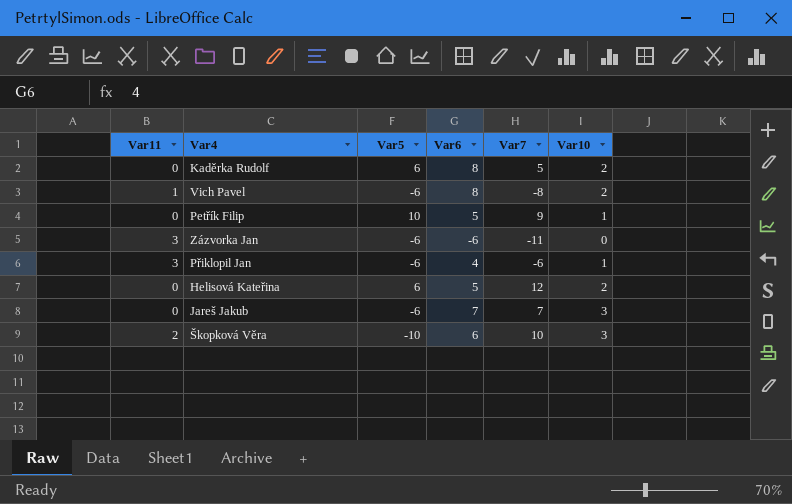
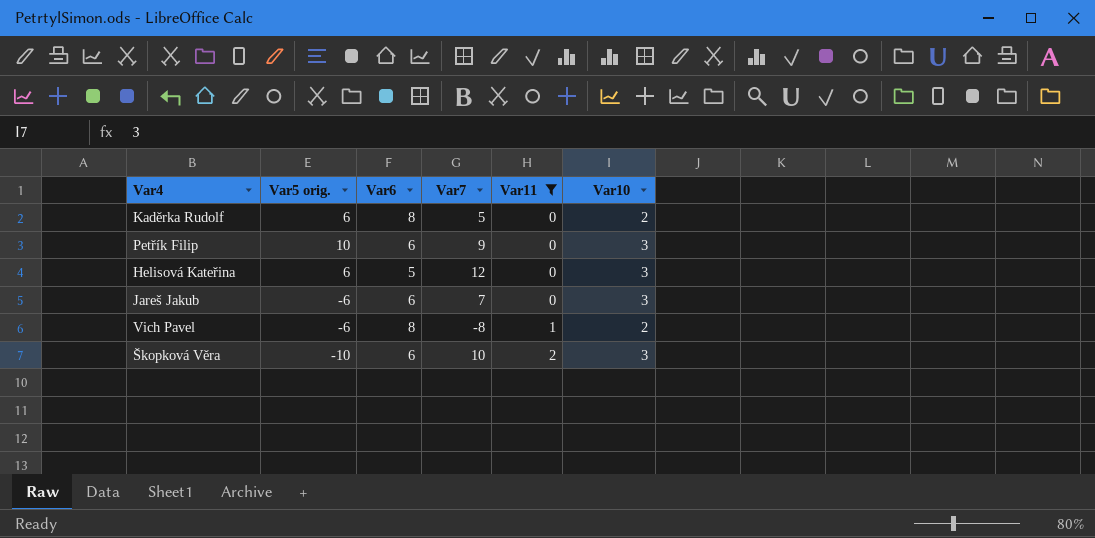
filter: none -> Var11 != 3
row order: none -> Var11 ascending
column name: Var5 -> Var5 orig.
column Var11 | position: 1 -> 5
Petřík Filip | Var6: 5 -> 6
Petřík Filip | Var10: 1 -> 3
Helisová Kateřina | Var10: 2 -> 3
Jareš Jakub | Var6: 7 -> 6

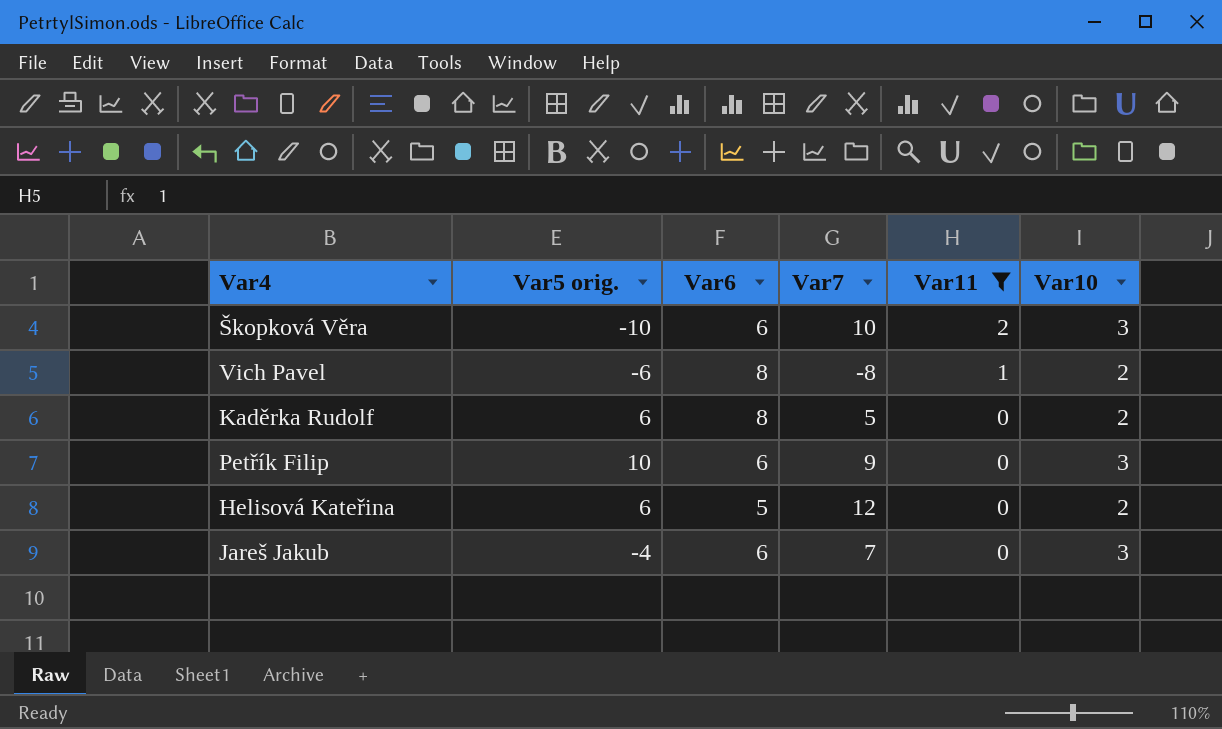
row order: Var11 ascending -> Var11 descending
Helisová Kateřina | Var10: 3 -> 2
Jareš Jakub | Var5 orig.: -6 -> -4

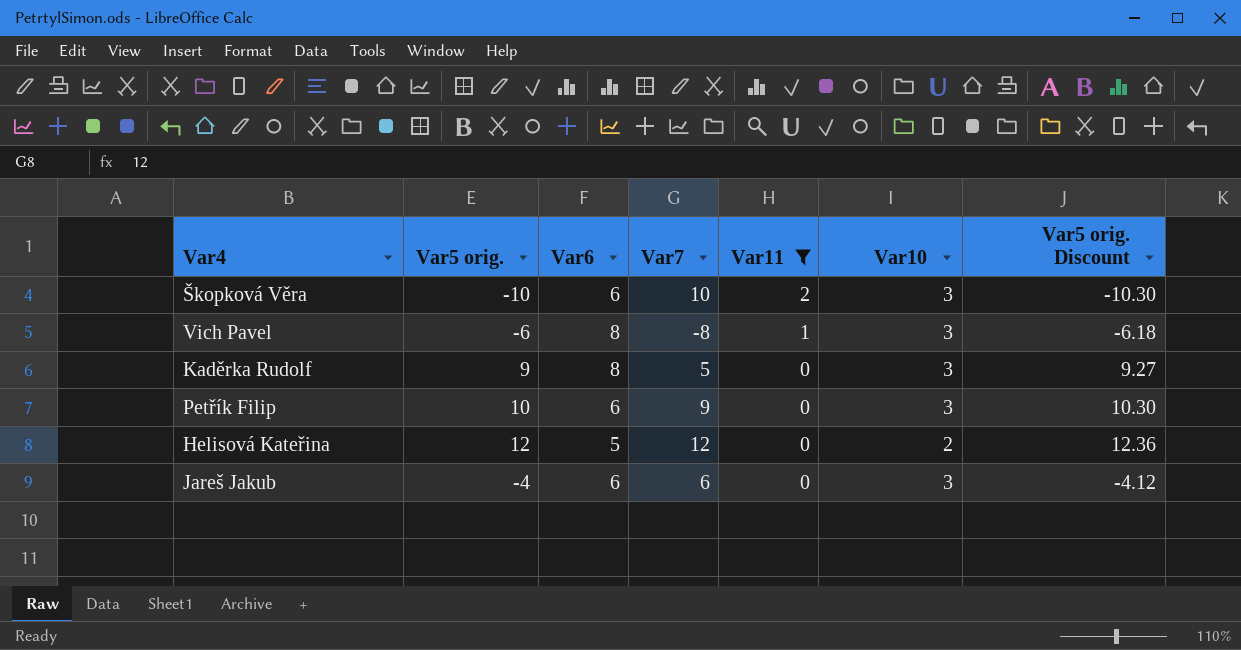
column Var5 orig. Discount | formula: none -> [Var5 orig.] * 1.03
Vich Pavel | Var10: 2 -> 3
Kaděrka Rudolf | Var5 orig.: 6 -> 9
Kaděrka Rudolf | Var10: 2 -> 3
Helisová Kateřina | Var5 orig.: 6 -> 12
Jareš Jakub | Var7: 7 -> 6

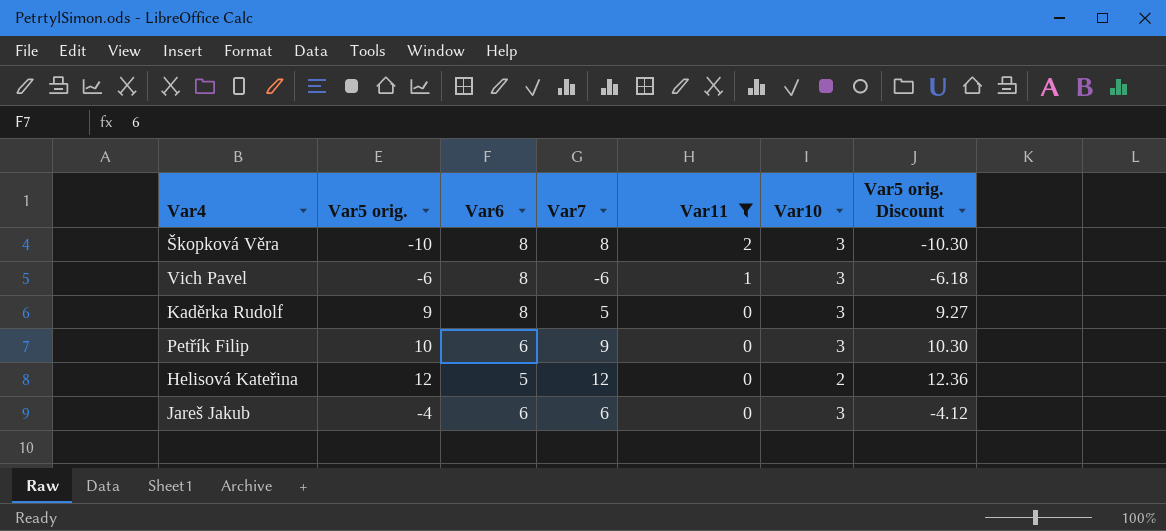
Škopková Věra | Var6: 6 -> 8
Škopková Věra | Var7: 10 -> 8
Vich Pavel | Var7: -8 -> -6

